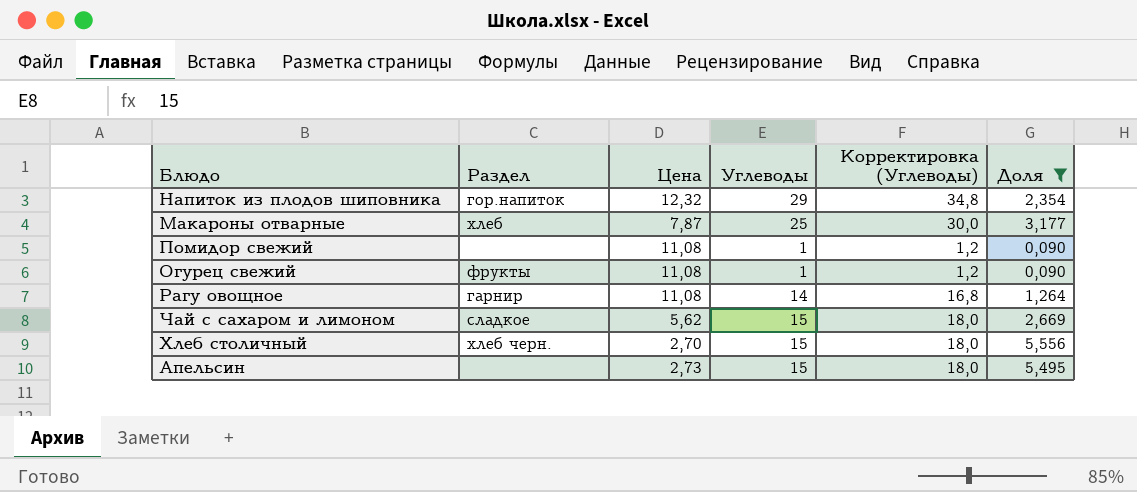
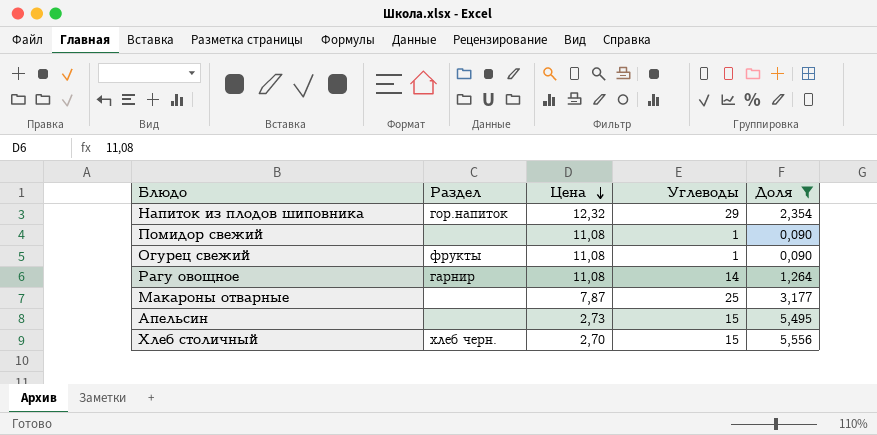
row order: none -> Цена descending
column Корректировка (Углеводы) | formula: [Углеводы] * 1,2 -> none
row Чай с сахаром и лимоном: сладкое | 5,62 | 15 | 18,0 | 2,669 -> none
Макароны отварные | Раздел: хлеб -> none

